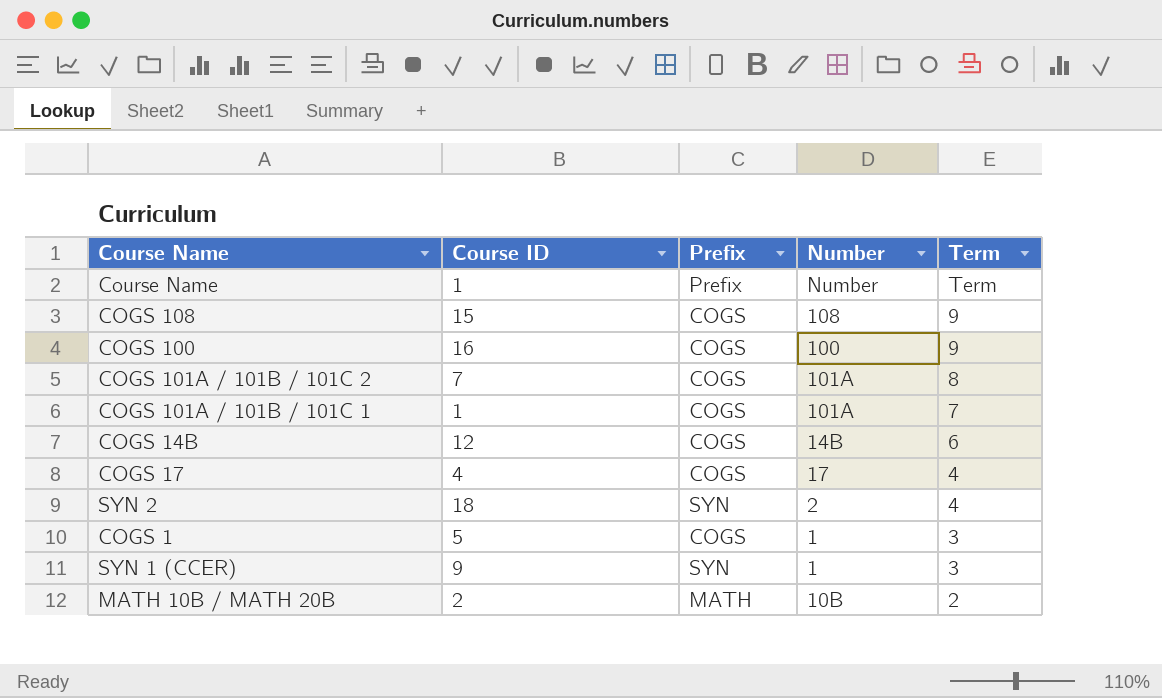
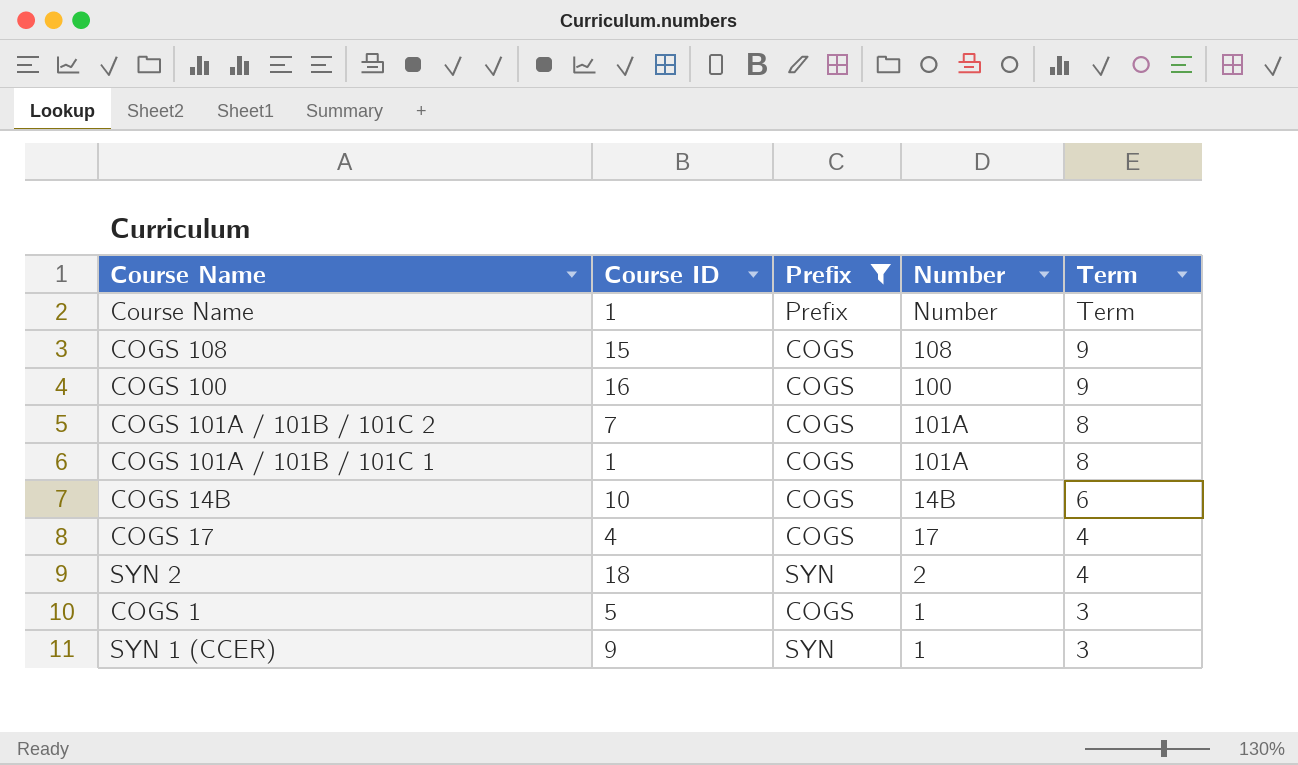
filter: none -> Prefix != MATH
COGS 101A / 101B / 101C 1 | Term: 7 -> 8
COGS 14B | Course ID: 12 -> 10

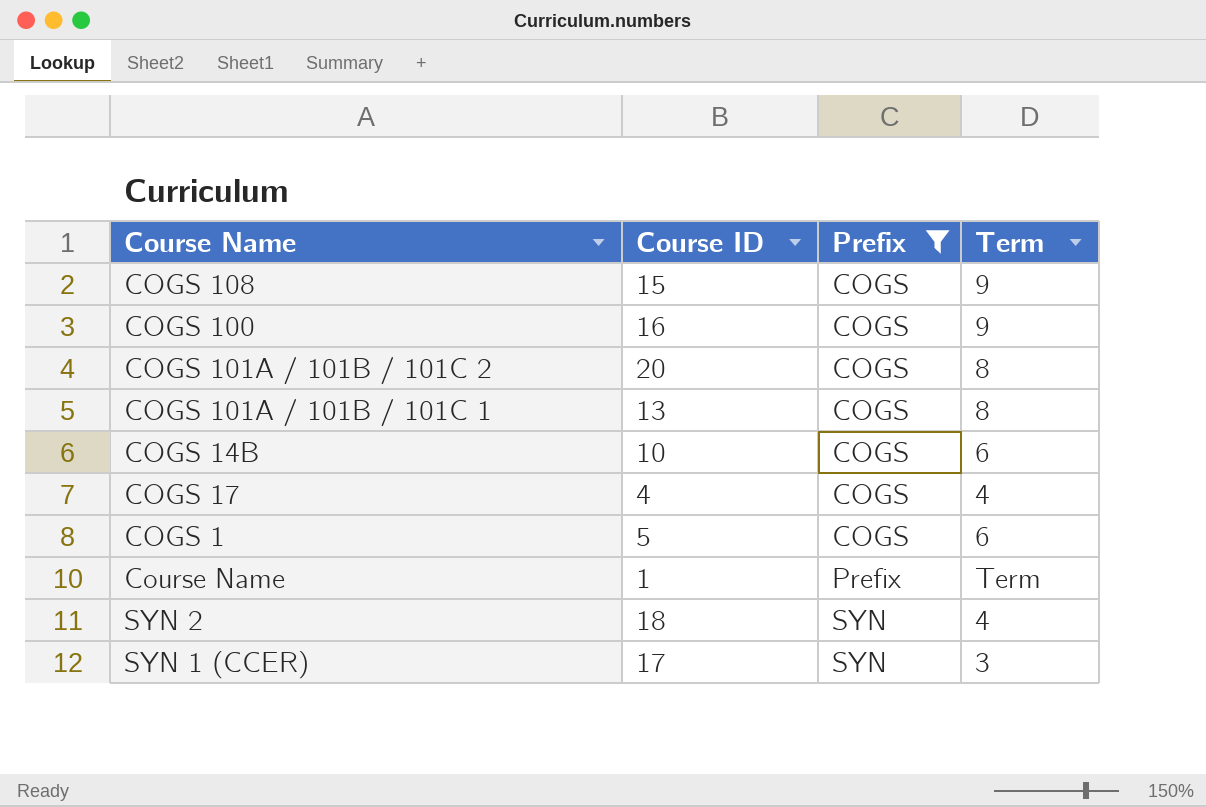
row order: Term descending -> Prefix ascending
column Number | position: 4 -> none
COGS 101A / 101B / 101C 2 | Course ID: 7 -> 20
COGS 101A / 101B / 101C 1 | Course ID: 1 -> 13
COGS 1 | Term: 3 -> 6
SYN 1 (CCER) | Course ID: 9 -> 17

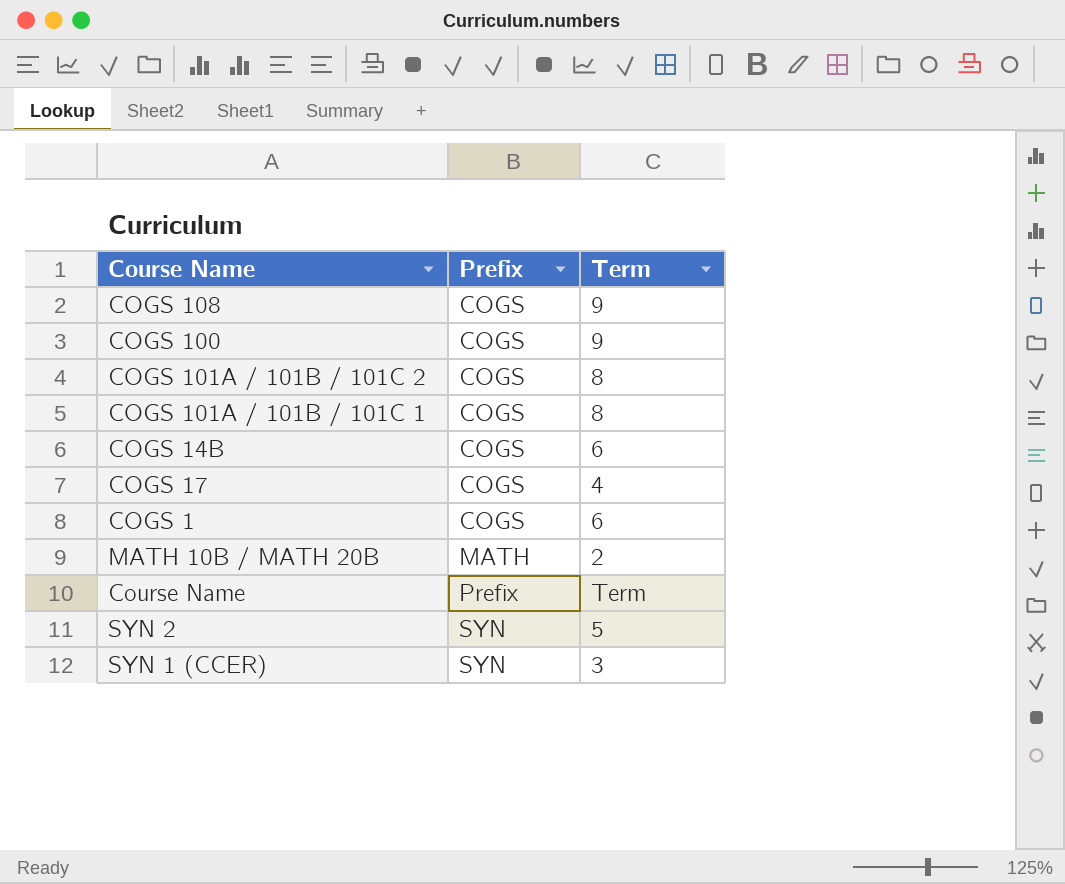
filter: Prefix != MATH -> none
column Course ID | position: 2 -> none
SYN 2 | Term: 4 -> 5

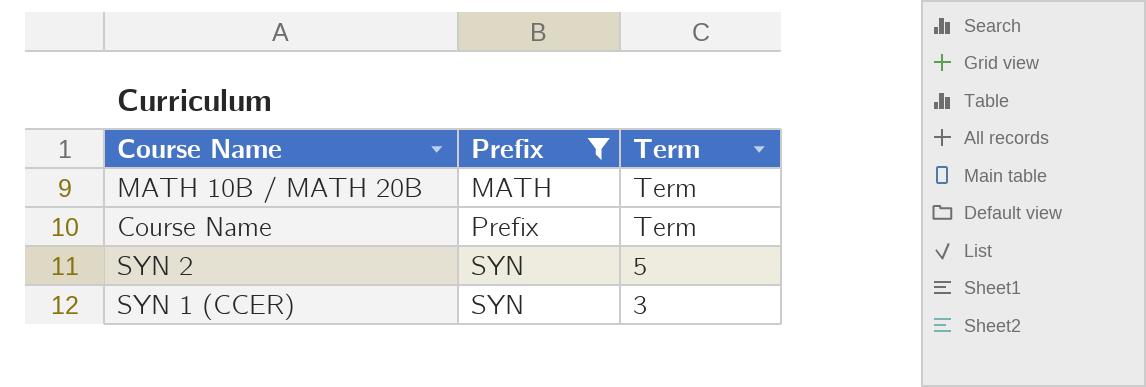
filter: none -> Prefix != COGS
MATH 10B / MATH 20B | Term: 2 -> Term

